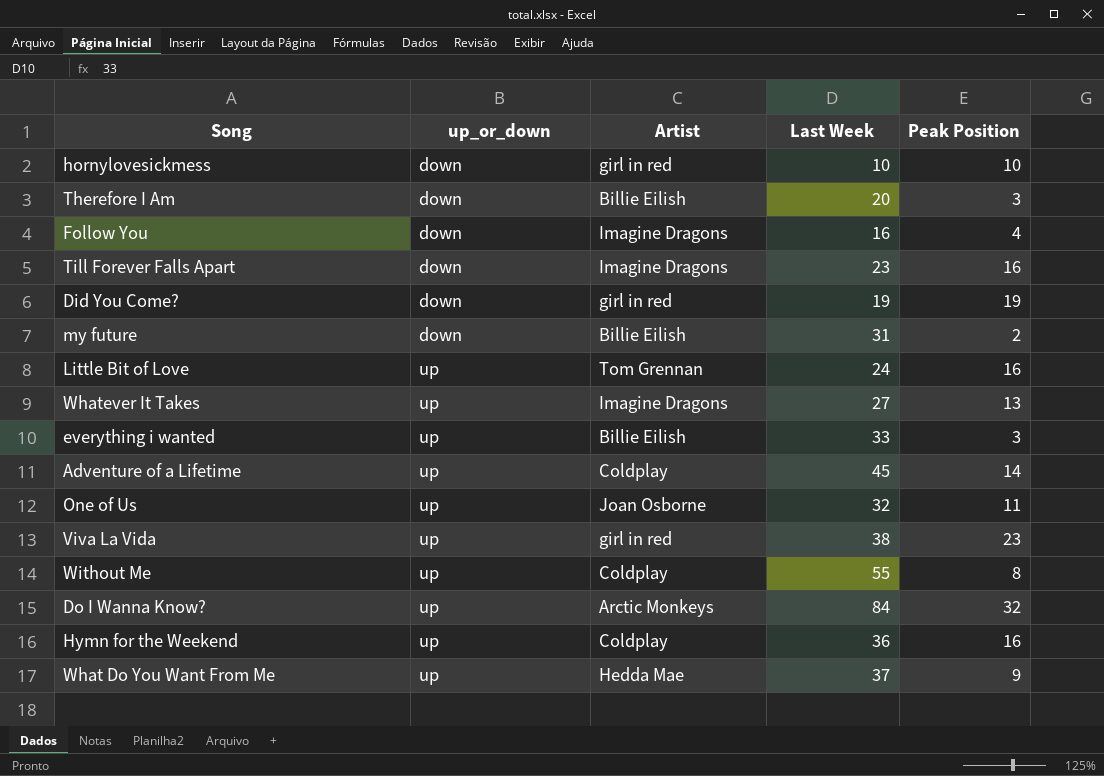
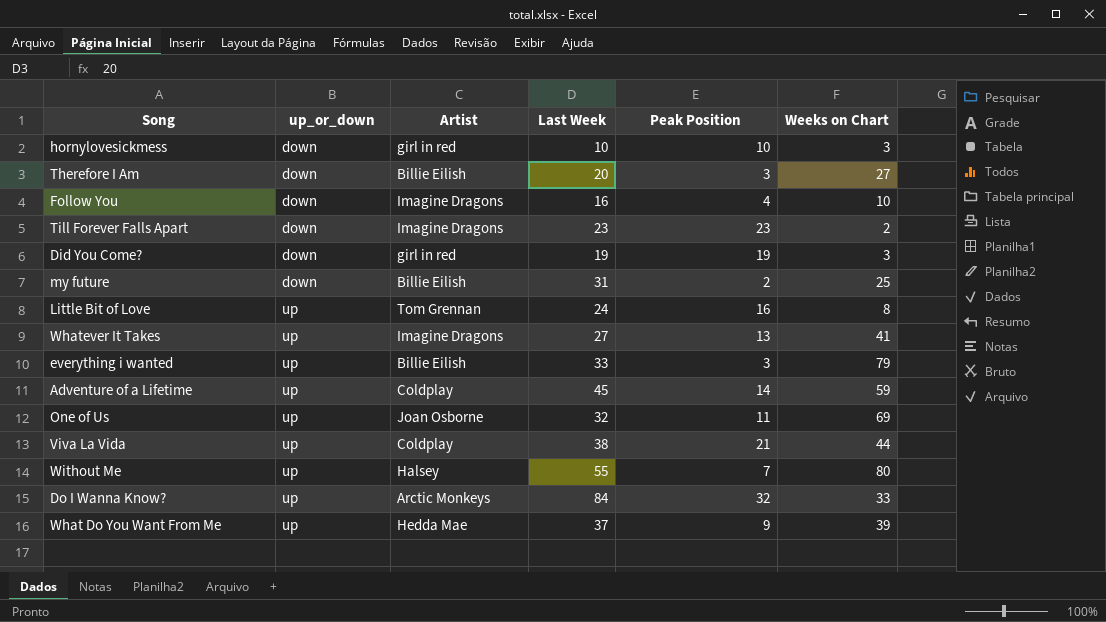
column Weeks on Chart | position: none -> 6
row Hymn for the Weekend: up | Coldplay | 36 | 16 -> none
Till Forever Falls Apart | Peak Position: 16 -> 23
Viva La Vida | Artist: girl in red -> Coldplay
Viva La Vida | Peak Position: 23 -> 21
Without Me | Artist: Coldplay -> Halsey
Without Me | Peak Position: 8 -> 7

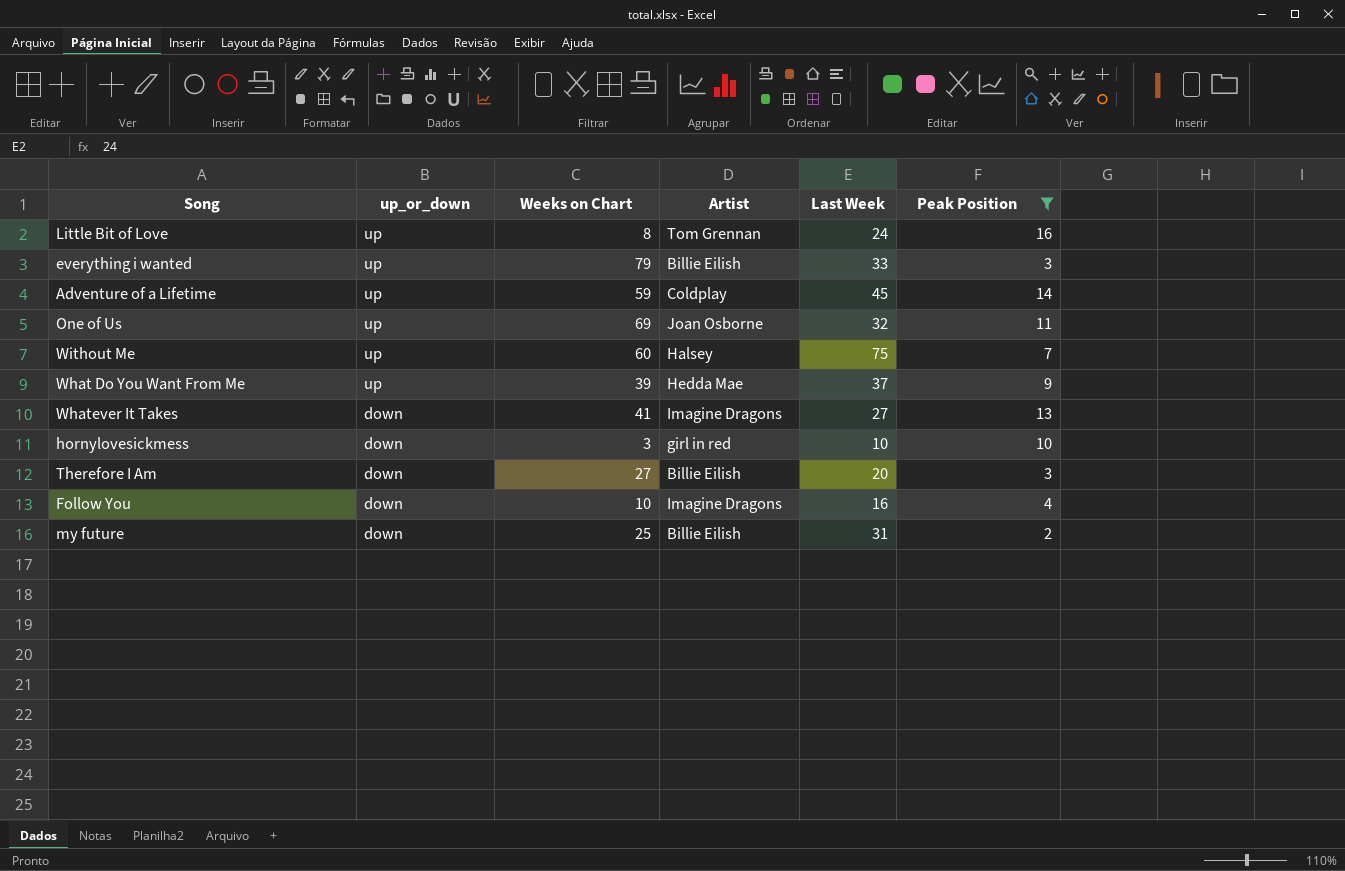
filter: none -> Peak Position <= 16
row order: up_or_down ascending -> up_or_down descending
column Weeks on Chart | position: 6 -> 3
Without Me | Weeks on Chart: 80 -> 60
Without Me | Last Week: 55 -> 75
Whatever It Takes | up_or_down: up -> down

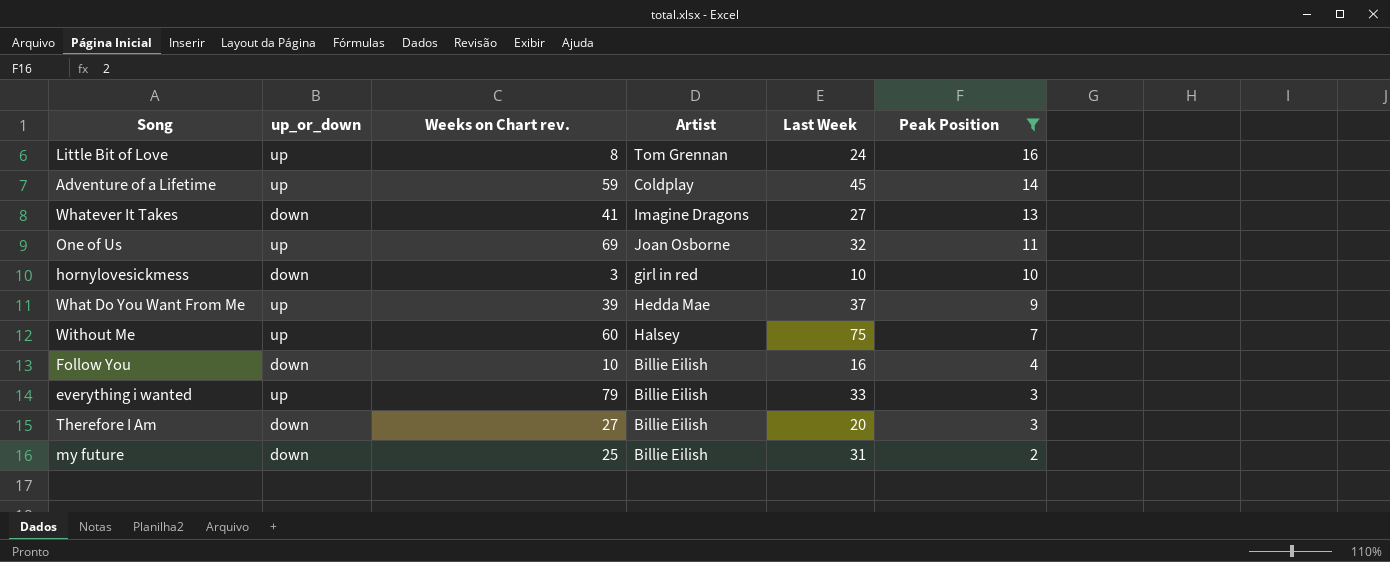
row order: up_or_down descending -> Peak Position descending
column name: Weeks on Chart -> Weeks on Chart rev.
Follow You | Artist: Imagine Dragons -> Billie Eilish

